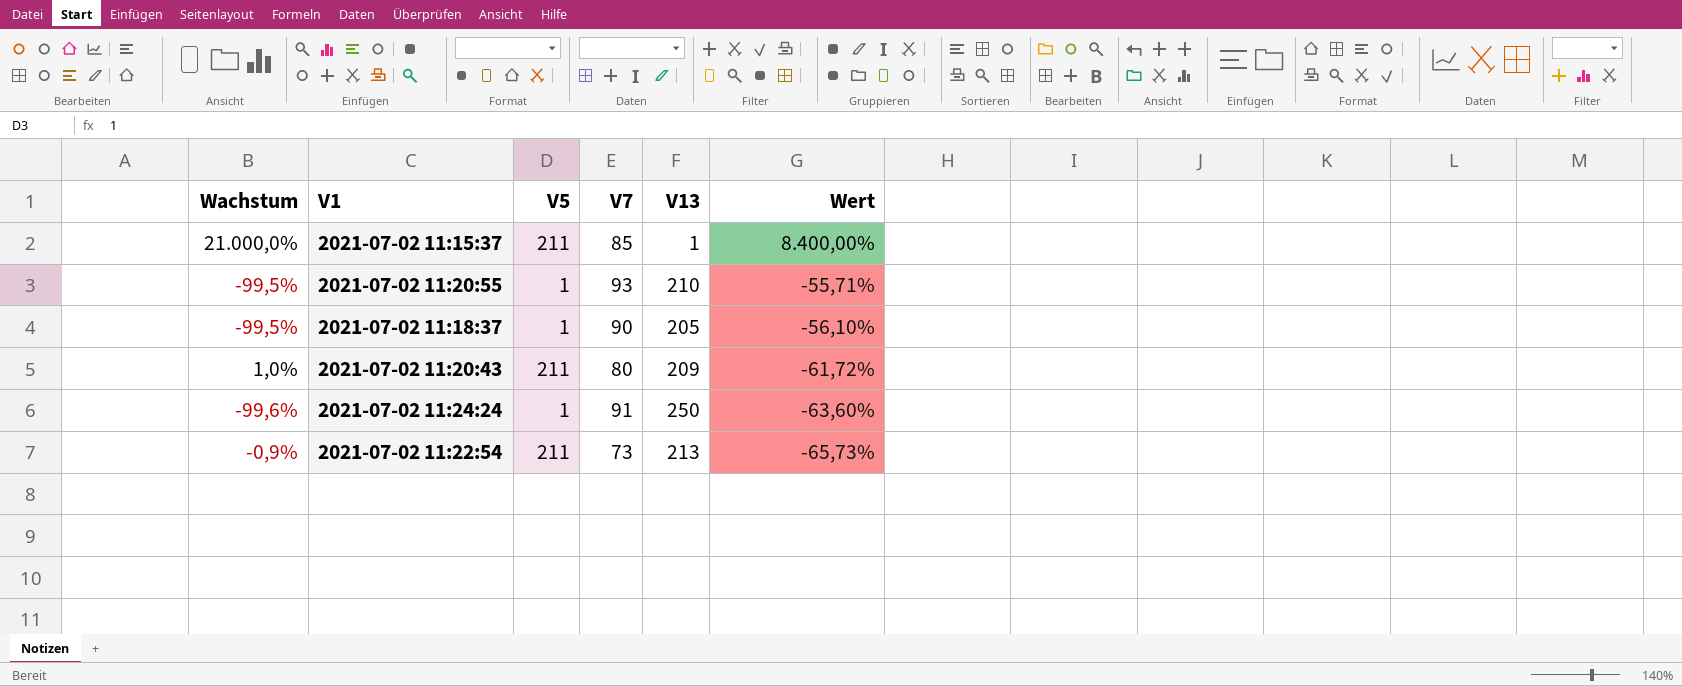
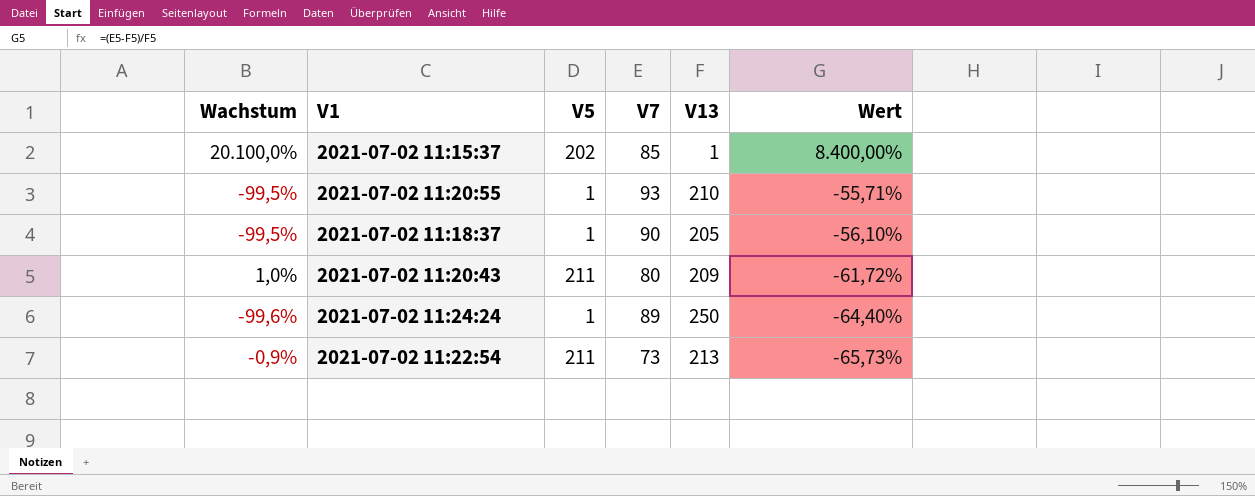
2021-07-02 11:15:37 | Wachstum: 21.000,0% -> 20.100,0%
2021-07-02 11:15:37 | V5: 211 -> 202
2021-07-02 11:24:24 | V7: 91 -> 89
2021-07-02 11:24:24 | Wert: -63,60% -> -64,40%

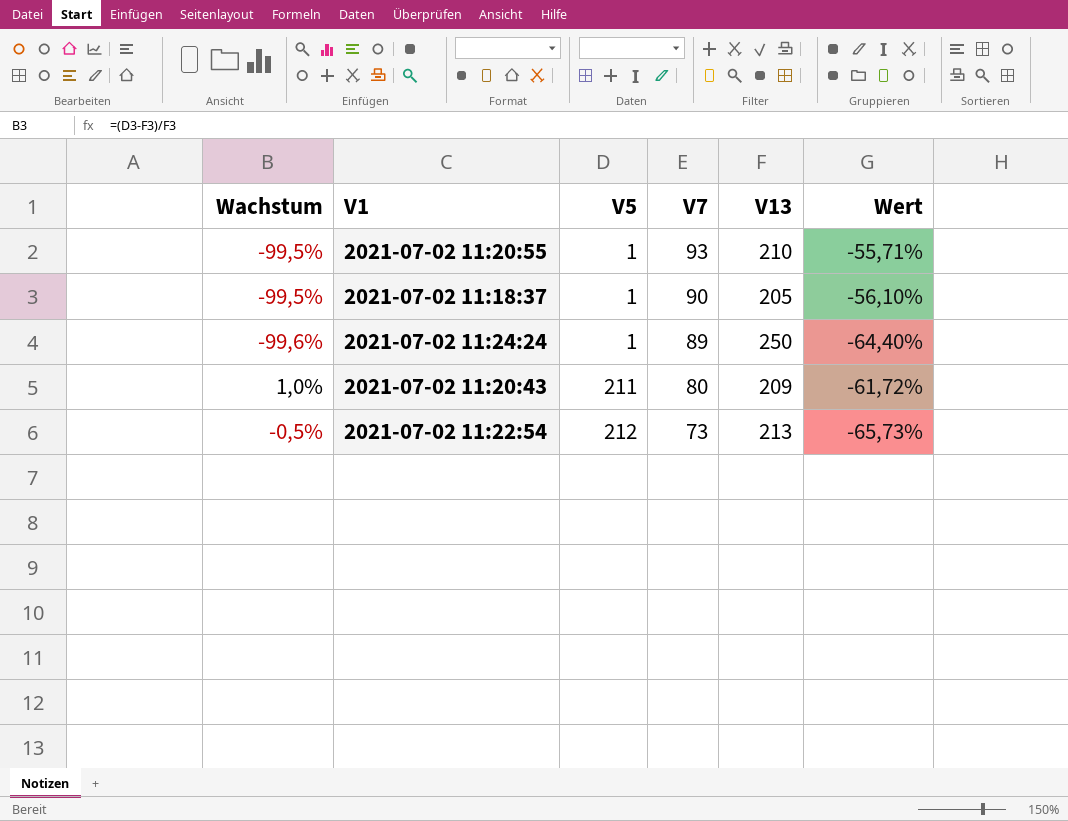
row order: Wert descending -> V5 ascending
row 2021-07-02 11:15:37: 20.100,0% | 202 | 85 | 1 | 8.400,00% -> none
2021-07-02 11:22:54 | Wachstum: -0,9% -> -0,5%
2021-07-02 11:22:54 | V5: 211 -> 212

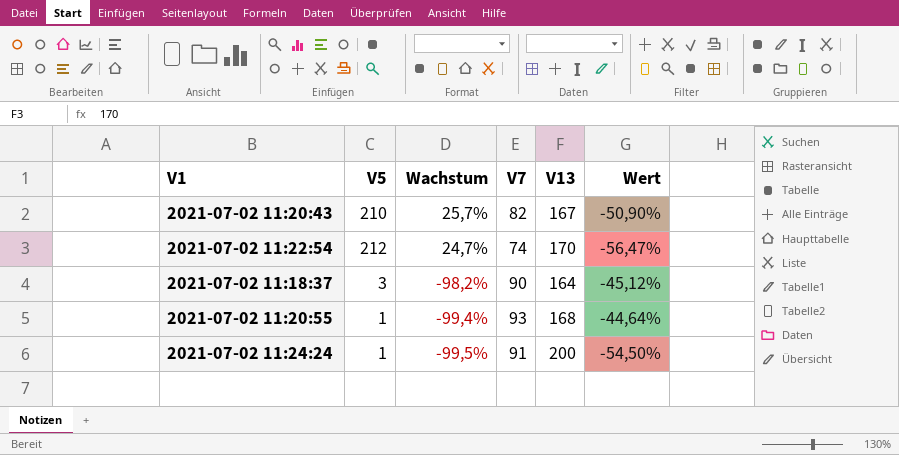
row order: V5 ascending -> Wachstum descending
column Wachstum | position: 1 -> 3
2021-07-02 11:20:43 | V5: 211 -> 210
2021-07-02 11:20:43 | Wachstum: 1,0% -> 25,7%
2021-07-02 11:20:43 | V7: 80 -> 82
2021-07-02 11:20:43 | V13: 209 -> 167
2021-07-02 11:20:43 | Wert: -61,72% -> -50,90%
2021-07-02 11:22:54 | Wachstum: -0,5% -> 24,7%
2021-07-02 11:22:54 | V7: 73 -> 74
2021-07-02 11:22:54 | V13: 213 -> 170
2021-07-02 11:22:54 | Wert: -65,73% -> -56,47%
2021-07-02 11:18:37 | V5: 1 -> 3
2021-07-02 11:18:37 | Wachstum: -99,5% -> -98,2%
2021-07-02 11:18:37 | V13: 205 -> 164
2021-07-02 11:18:37 | Wert: -56,10% -> -45,12%
2021-07-02 11:20:55 | Wachstum: -99,5% -> -99,4%
2021-07-02 11:20:55 | V13: 210 -> 168
2021-07-02 11:20:55 | Wert: -55,71% -> -44,64%
2021-07-02 11:24:24 | Wachstum: -99,6% -> -99,5%
2021-07-02 11:24:24 | V7: 89 -> 91
2021-07-02 11:24:24 | V13: 250 -> 200
2021-07-02 11:24:24 | Wert: -64,40% -> -54,50%

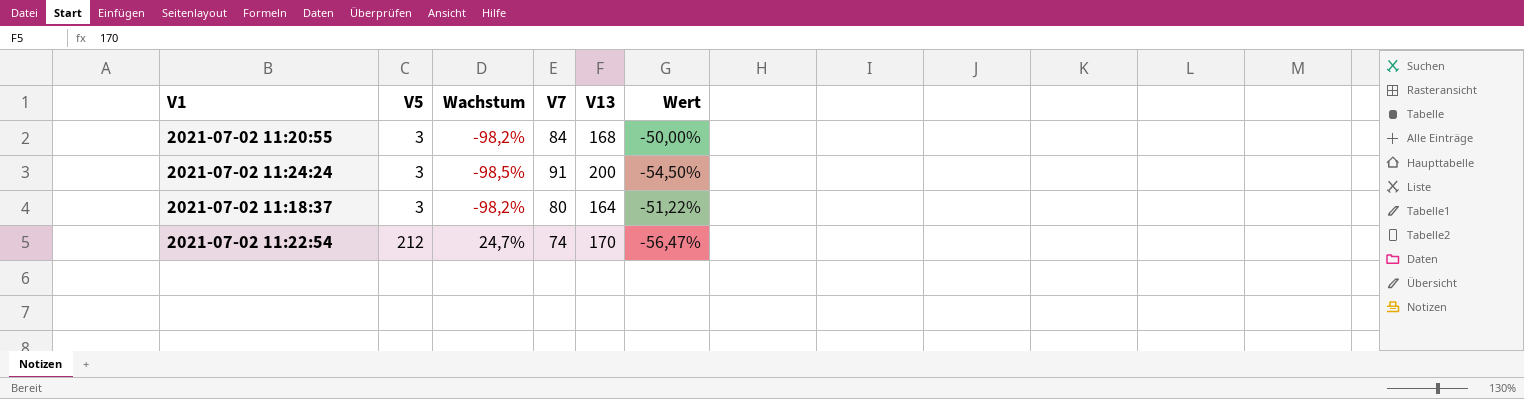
row order: Wachstum descending -> V5 ascending
row 2021-07-02 11:20:43: 210 | 25,7% | 82 | 167 | -50,90% -> none
2021-07-02 11:20:55 | V5: 1 -> 3
2021-07-02 11:20:55 | Wachstum: -99,4% -> -98,2%
2021-07-02 11:20:55 | V7: 93 -> 84
2021-07-02 11:20:55 | Wert: -44,64% -> -50,00%
2021-07-02 11:24:24 | V5: 1 -> 3
2021-07-02 11:24:24 | Wachstum: -99,5% -> -98,5%
2021-07-02 11:18:37 | V7: 90 -> 80
2021-07-02 11:18:37 | Wert: -45,12% -> -51,22%

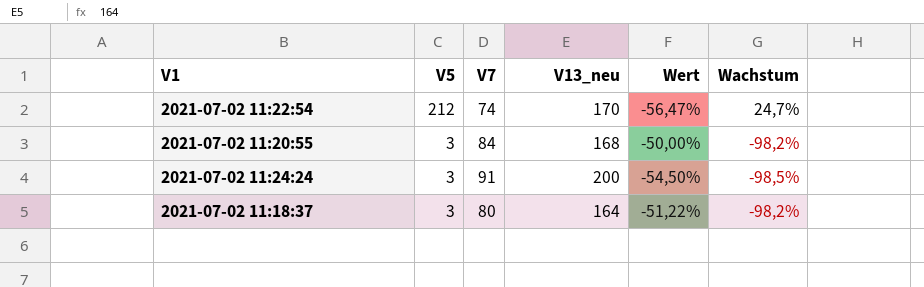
row order: V5 ascending -> V5 descending
column name: V13 -> V13_neu
column Wachstum | position: 3 -> 6

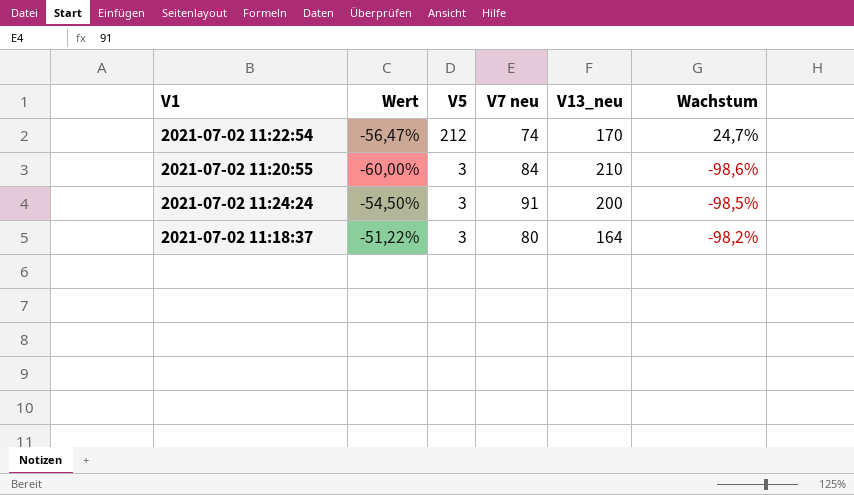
column Wert | position: 5 -> 2
column name: V7 -> V7 neu
2021-07-02 11:20:55 | Wert: -50,00% -> -60,00%
2021-07-02 11:20:55 | V13_neu: 168 -> 210
2021-07-02 11:20:55 | Wachstum: -98,2% -> -98,6%

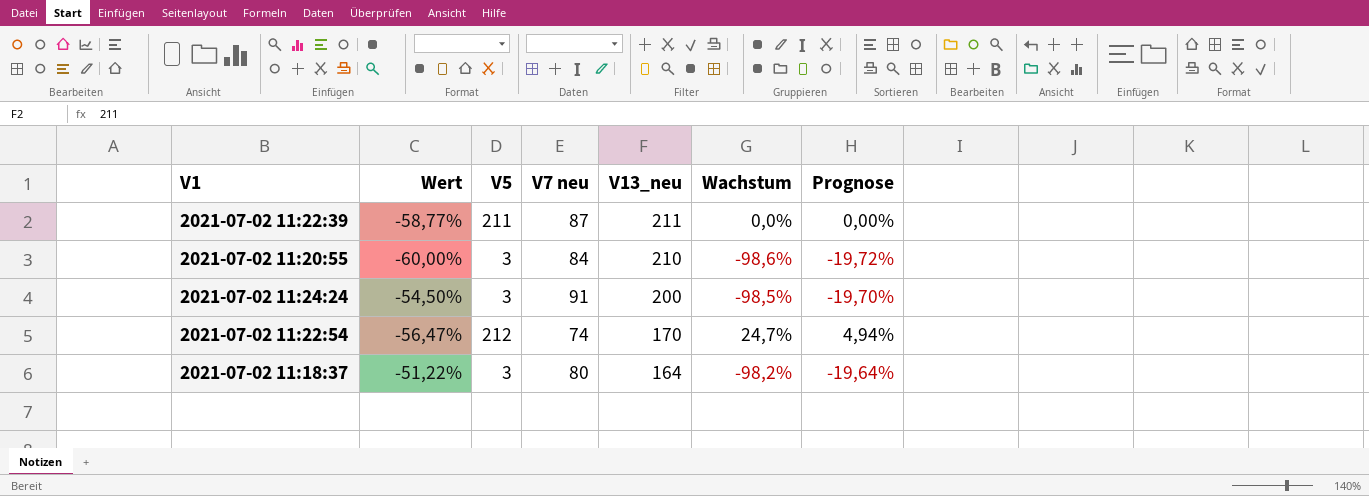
row order: V5 descending -> V13_neu descending
column Prognose | formula: none -> [Wachstum] * 0,2
row 2021-07-02 11:22:39: none -> -58,77% | 211 | 87 | 211 | 0,0% | 0,00%

